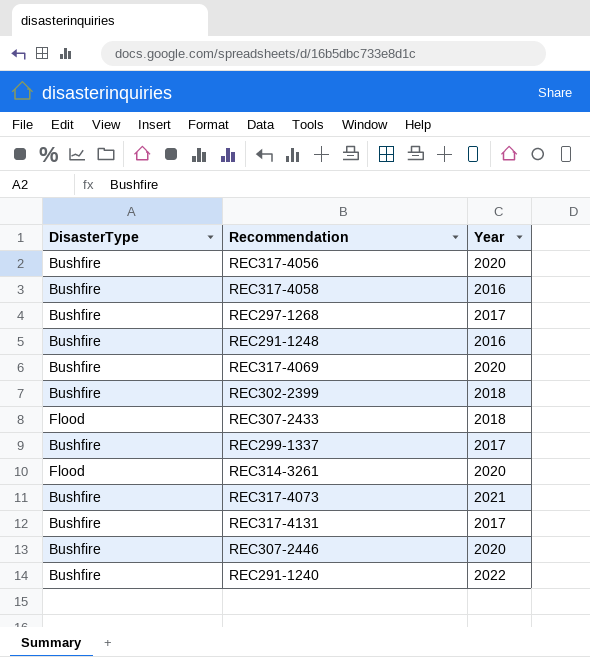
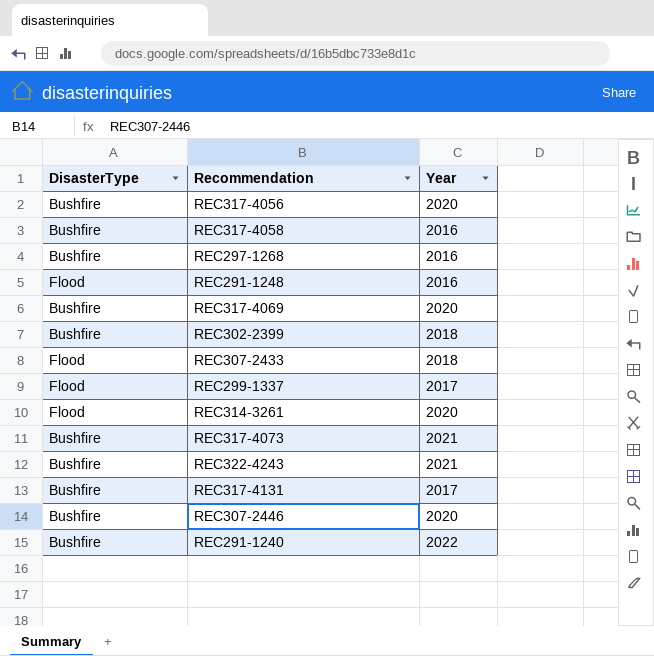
REC297-1268 | Year: 2017 -> 2016
REC291-1248 | DisasterType: Bushfire -> Flood
REC299-1337 | DisasterType: Bushfire -> Flood
row REC322-4243: none -> Bushfire | 2021

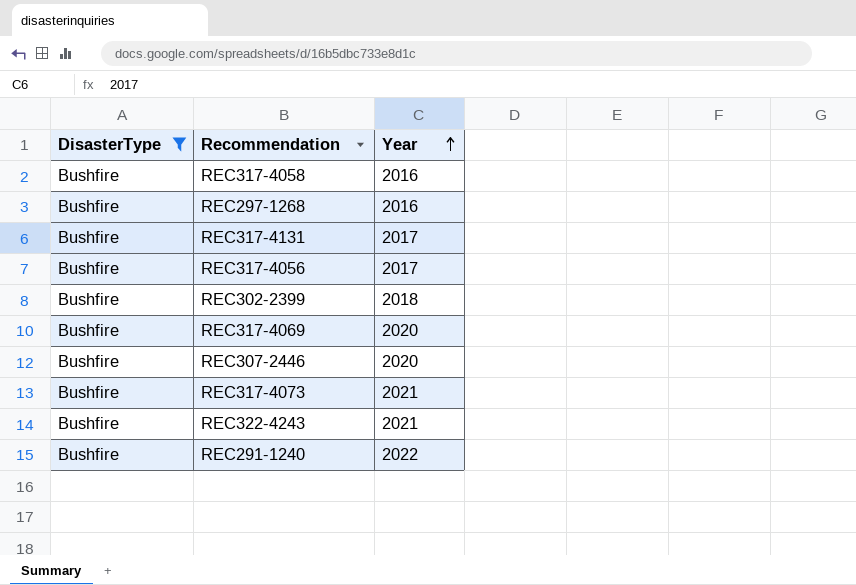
filter: none -> DisasterType = Bushfire
row order: none -> Year ascending
REC317-4056 | Year: 2020 -> 2017

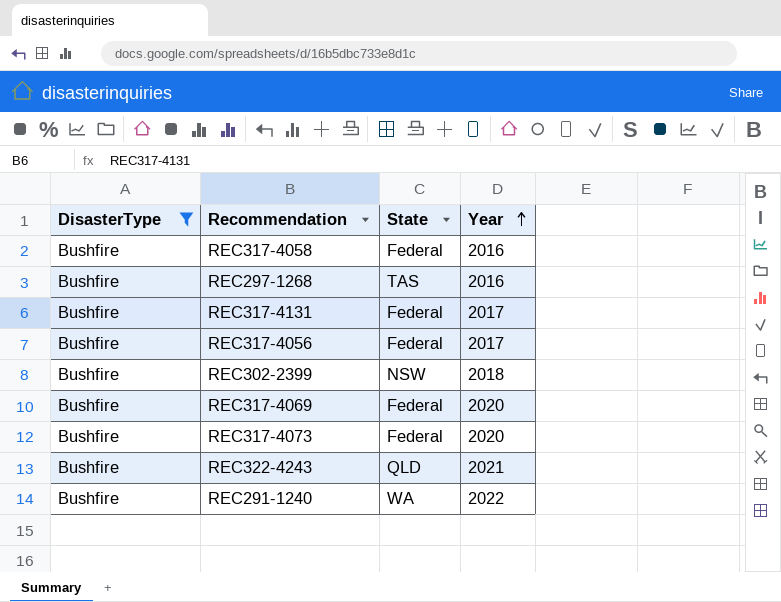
column State | position: none -> 3
row REC307-2446: Bushfire | 2020 -> none
REC317-4073 | Year: 2021 -> 2020

